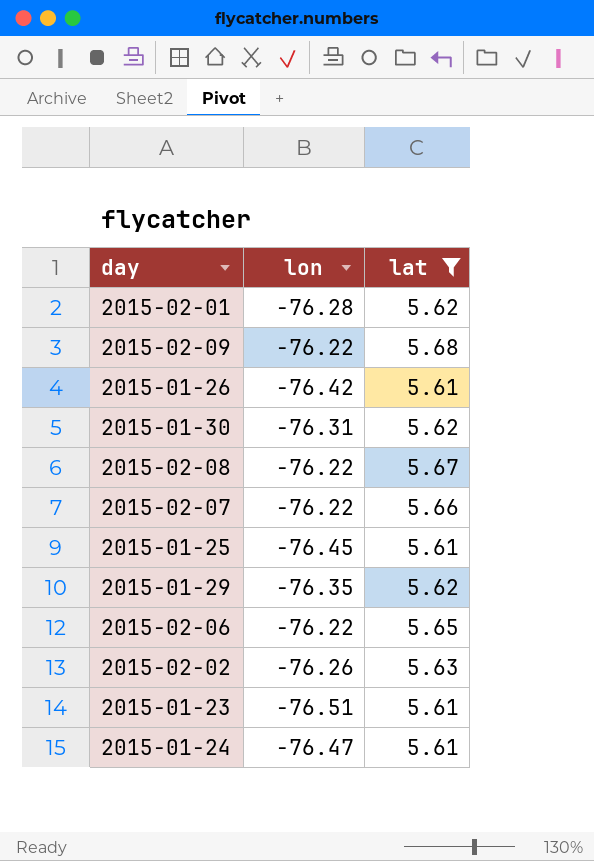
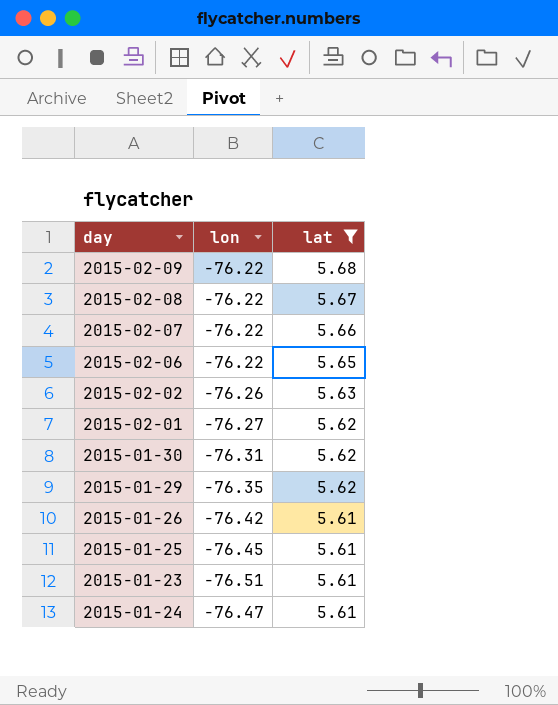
row order: none -> lat descending
2015-02-01 | lon: -76.28 -> -76.27

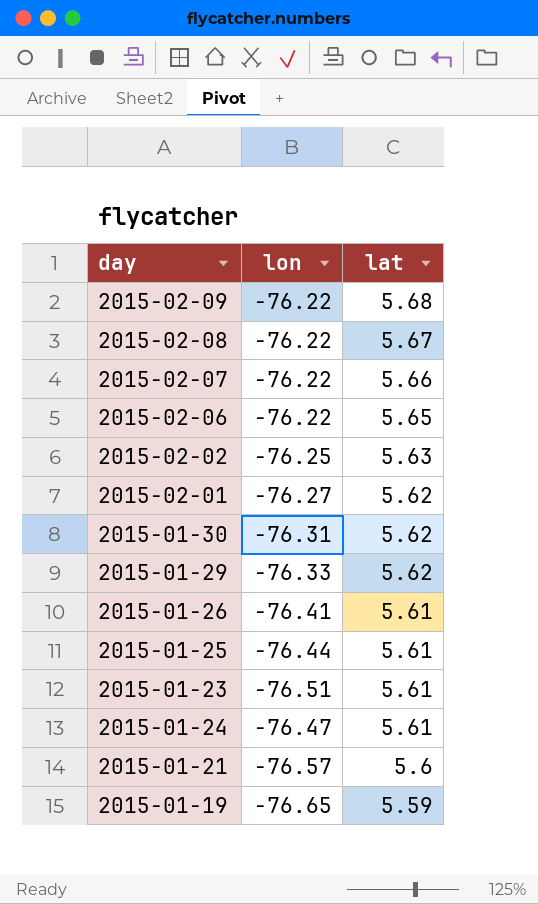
filter: lat >= 5.61 -> none
2015-02-02 | lon: -76.26 -> -76.25
2015-01-29 | lon: -76.35 -> -76.33
2015-01-26 | lon: -76.42 -> -76.41
2015-01-25 | lon: -76.45 -> -76.44

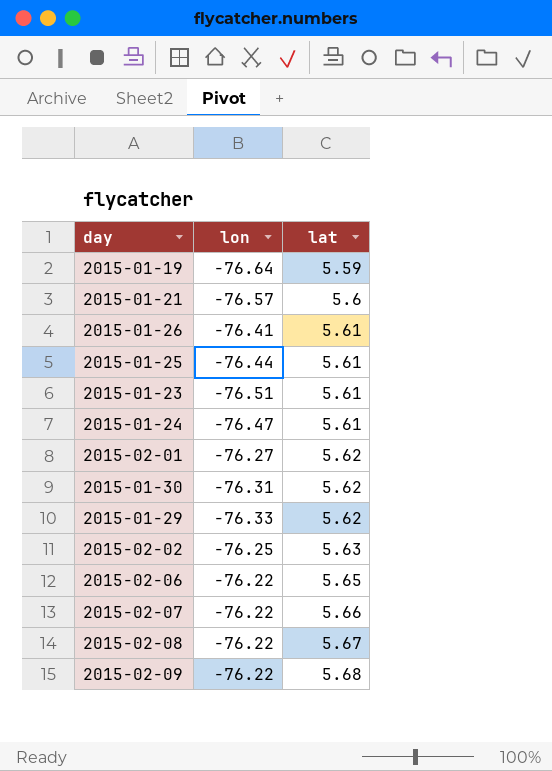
row order: lat descending -> lat ascending
2015-01-19 | lon: -76.65 -> -76.64

